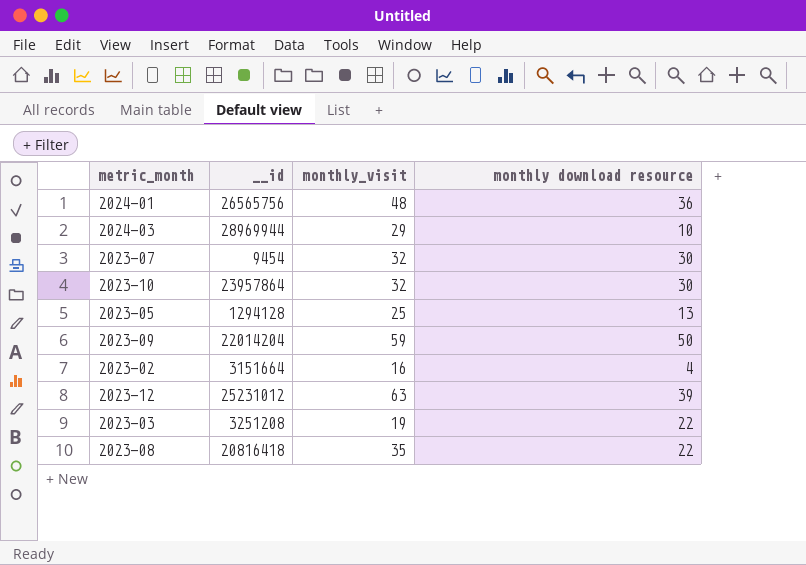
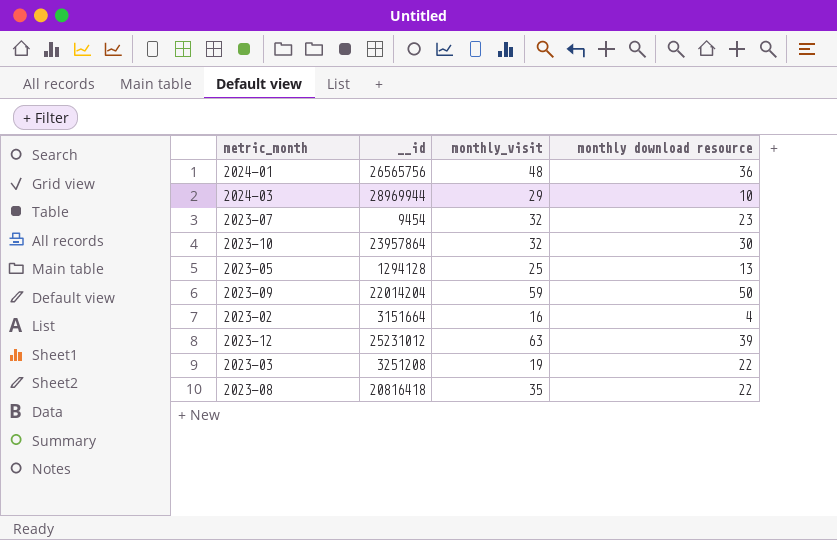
2023-07 | monthly download resource: 30 -> 23

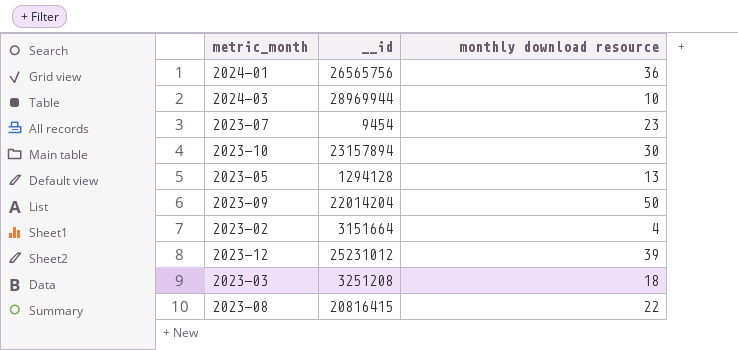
column monthly_visit | position: 3 -> none
2023-10 | __id: 23957864 -> 23157894
2023-03 | monthly download resource: 22 -> 18
2023-08 | __id: 20816418 -> 20816415

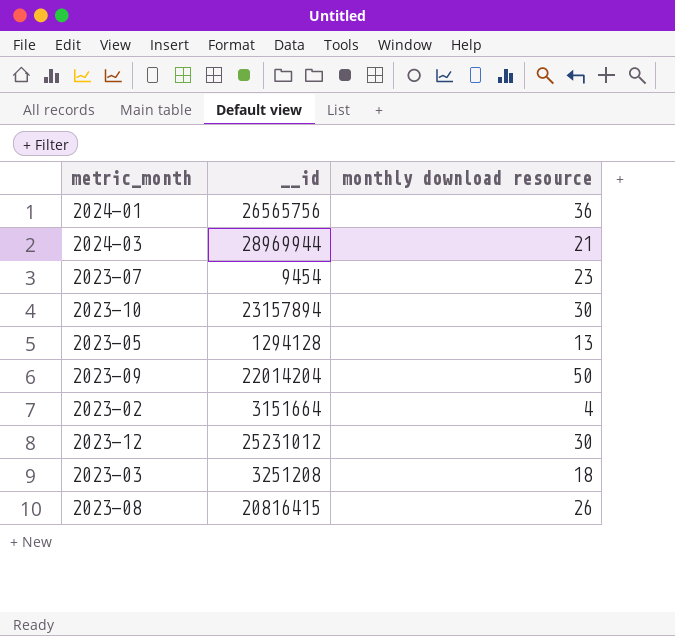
2024-03 | monthly download resource: 10 -> 21
2023-12 | monthly download resource: 39 -> 30
2023-08 | monthly download resource: 22 -> 26

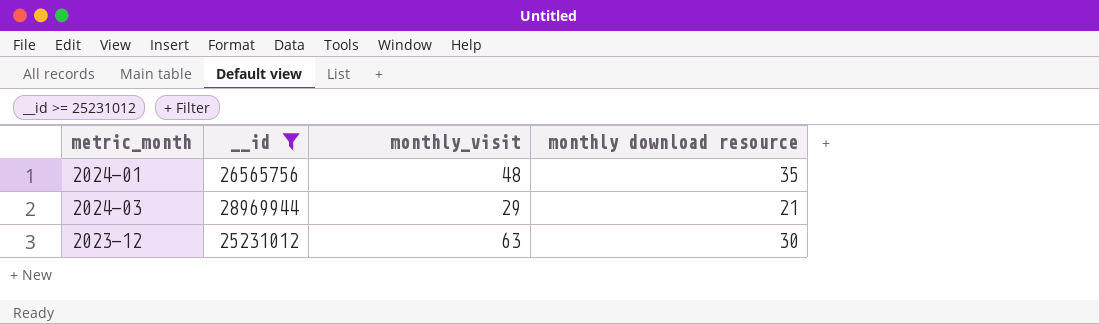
filter: none -> __id >= 25231012
column monthly_visit | position: none -> 3
2024-01 | monthly download resource: 36 -> 35

